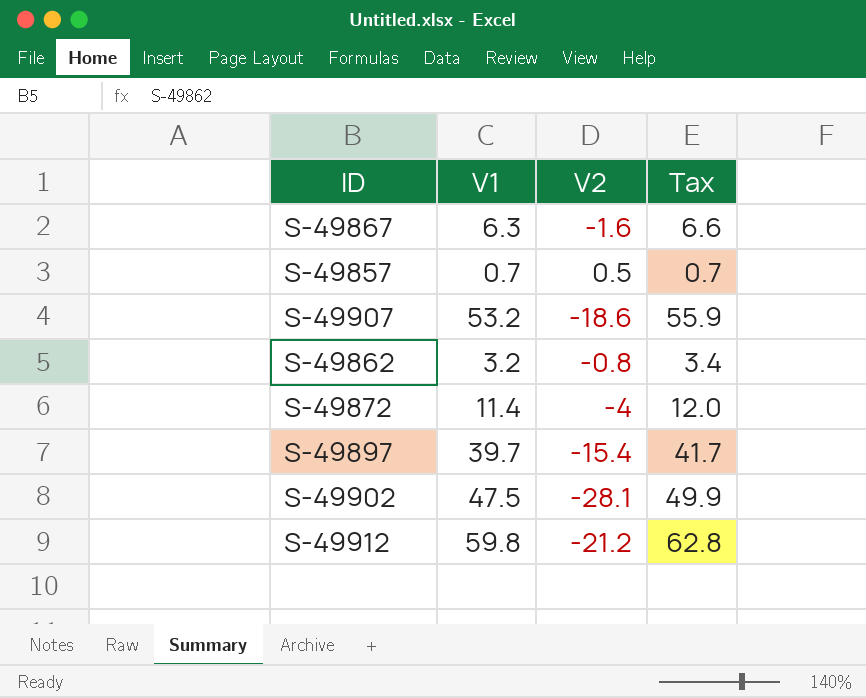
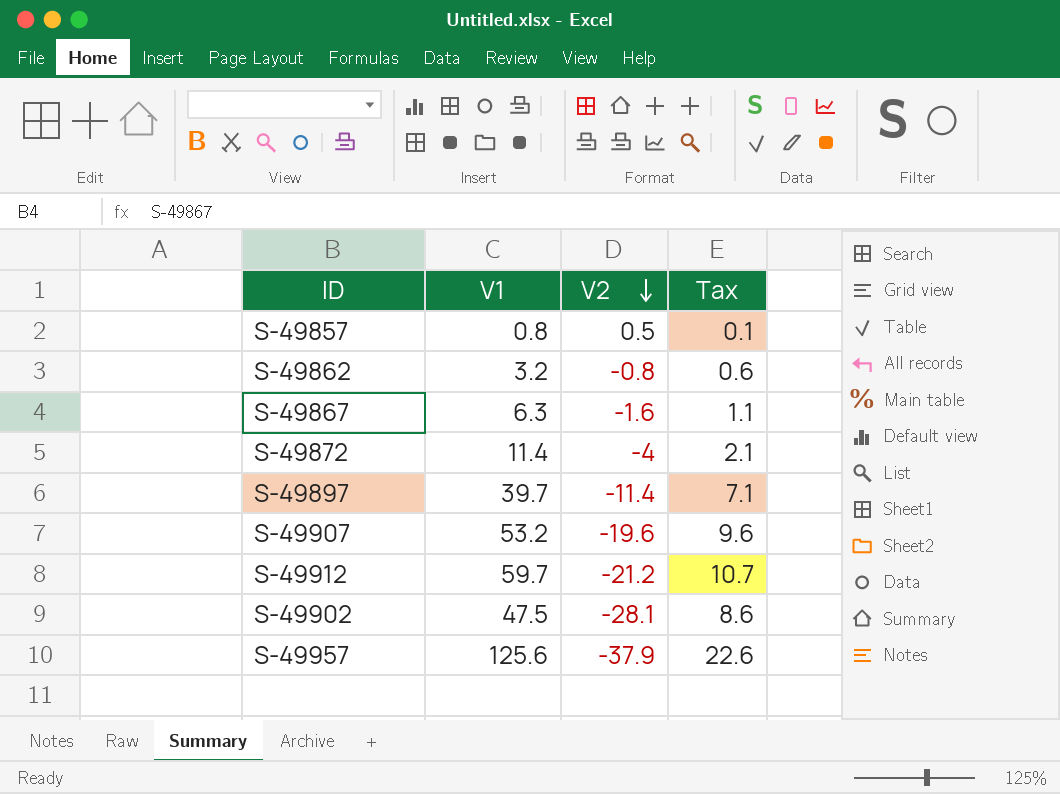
row order: none -> V2 descending
column Tax | formula: [V1] * 1.05 -> [V1] * 0.18
S-49857 | V1: 0.7 -> 0.8
S-49897 | V2: -15.4 -> -11.4
S-49907 | V2: -18.6 -> -19.6
S-49912 | V1: 59.8 -> 59.7
row S-49957: none -> 125.6 | -37.9 | 22.6

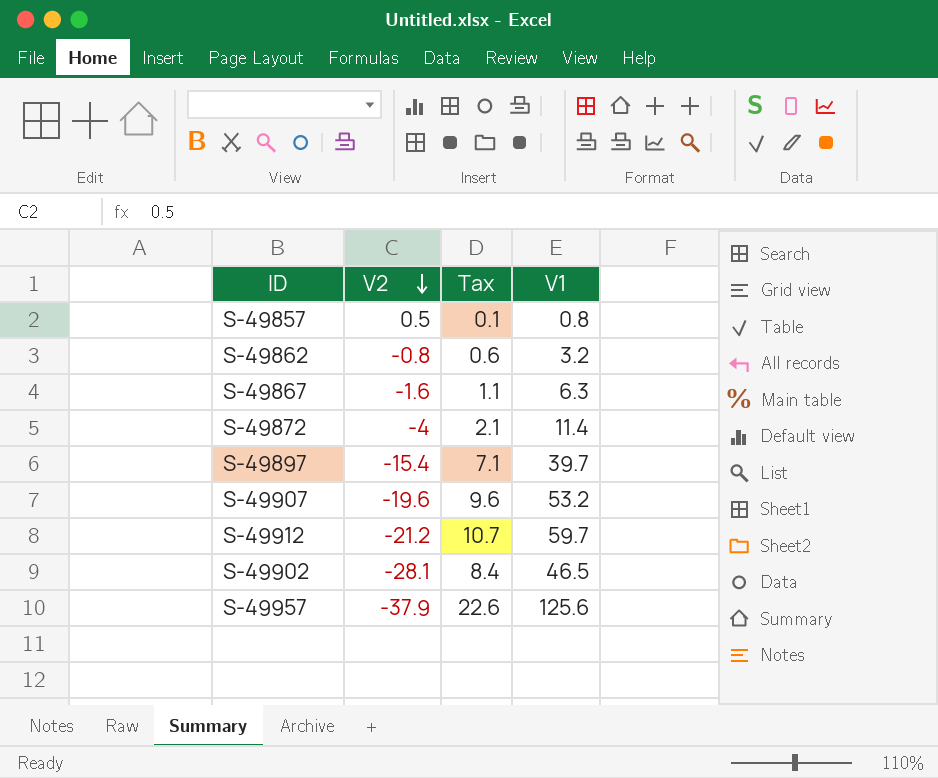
column V1 | position: 2 -> 4
S-49897 | V2: -11.4 -> -15.4
S-49902 | Tax: 8.6 -> 8.4
S-49902 | V1: 47.5 -> 46.5

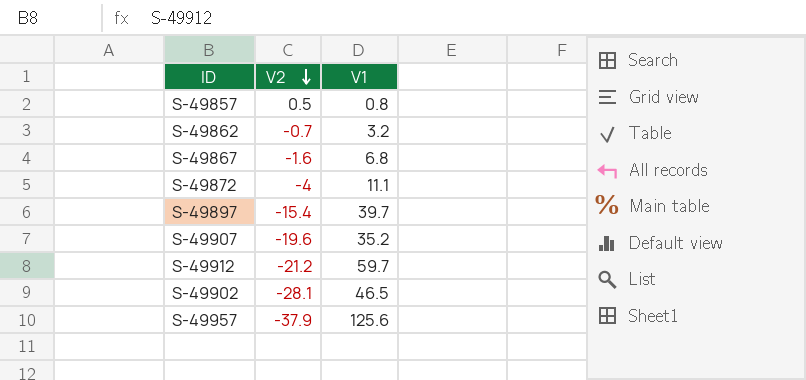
column Tax | formula: [V1] * 0.18 -> none
S-49862 | V2: -0.8 -> -0.7
S-49867 | V1: 6.3 -> 6.8
S-49872 | V1: 11.4 -> 11.1
S-49907 | V1: 53.2 -> 35.2

